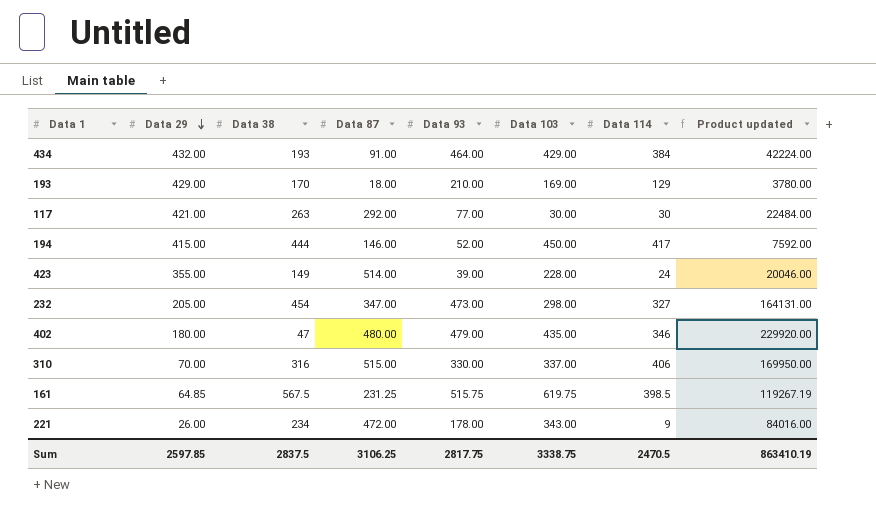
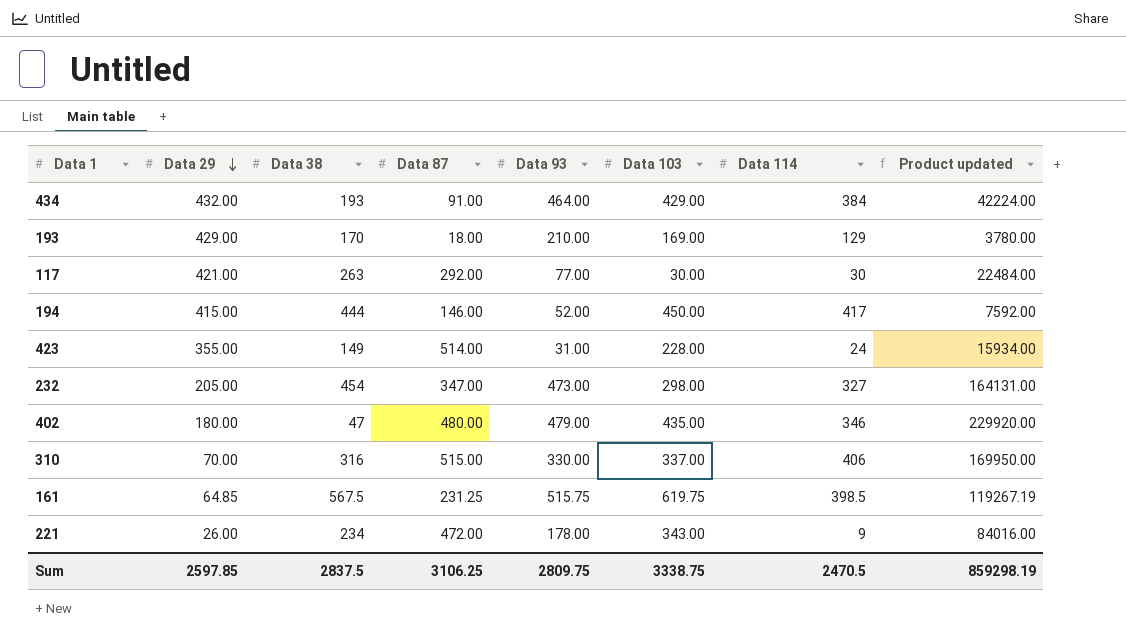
423 | Data 93: 39.00 -> 31.00
423 | Product updated: 20046.00 -> 15934.00
Sum | Data 93: 2817.75 -> 2809.75
Sum | Product updated: 863410.19 -> 859298.19

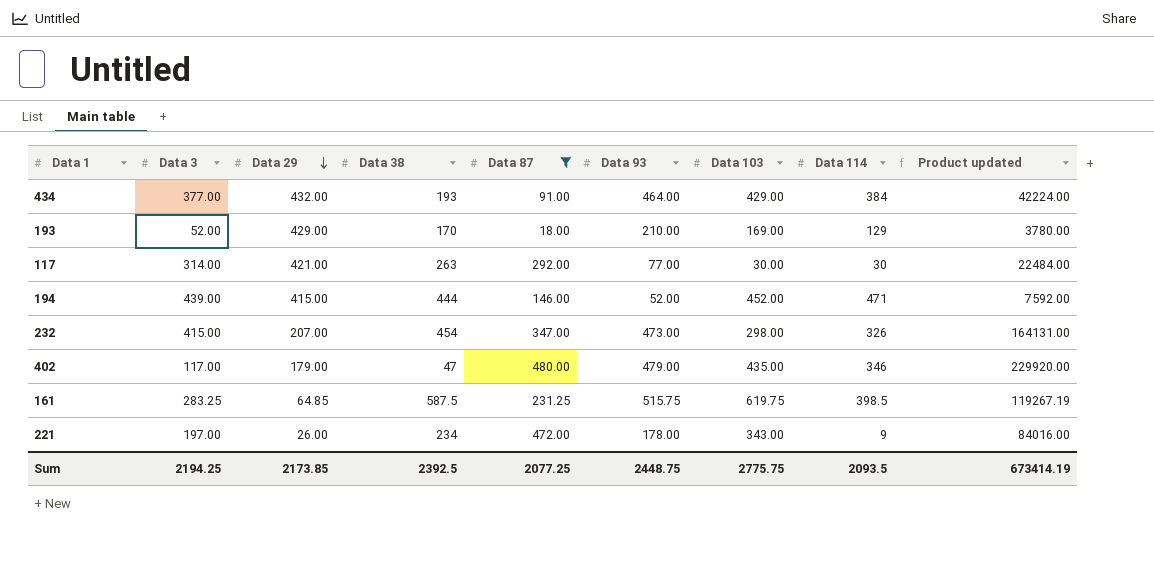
filter: none -> Data 87 <= 480.00
column Data 3 | position: none -> 2
194 | Data 103: 450.00 -> 452.00
194 | Data 114: 417 -> 471
232 | Data 29: 205.00 -> 207.00
232 | Data 114: 327 -> 326
402 | Data 29: 180.00 -> 179.00
161 | Data 38: 567.5 -> 587.5
Sum | Data 29: 2597.85 -> 2173.85
Sum | Data 38: 2837.5 -> 2392.5
Sum | Data 87: 3106.25 -> 2077.25
Sum | Data 93: 2809.75 -> 2448.75
Sum | Data 103: 3338.75 -> 2775.75
Sum | Data 114: 2470.5 -> 2093.5
Sum | Product updated: 859298.19 -> 673414.19

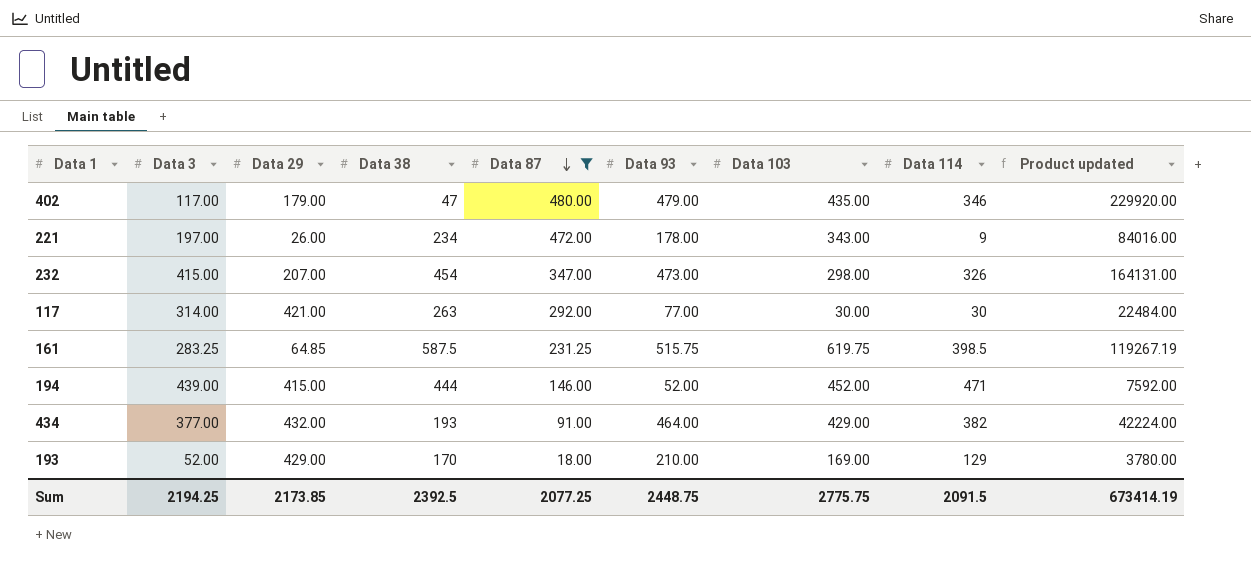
row order: Data 29 descending -> Data 87 descending
434 | Data 114: 384 -> 382
Sum | Data 114: 2093.5 -> 2091.5

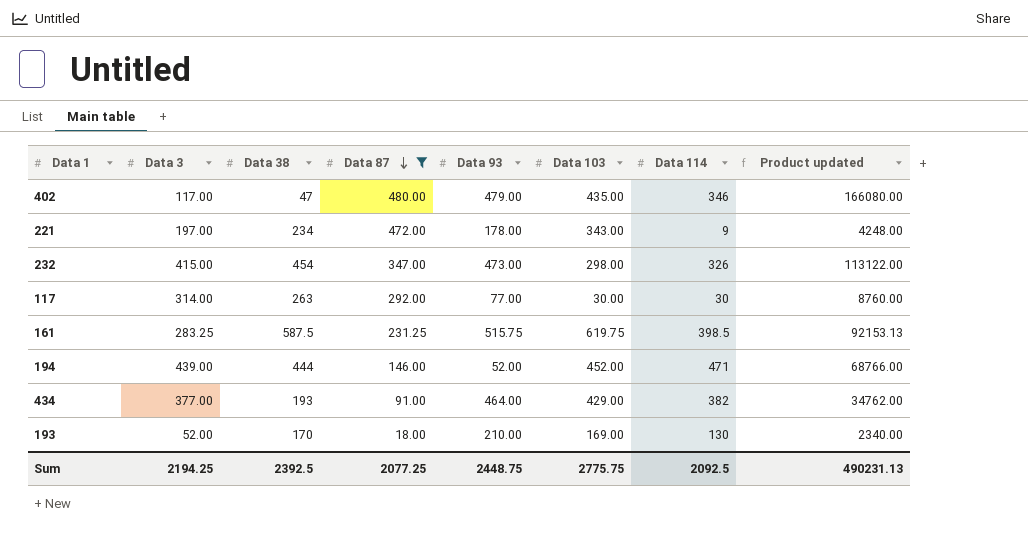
column Data 29 | position: 3 -> none
column Product updated | formula: [Data 87] * [Data 93] -> [Data 87] * [Data 114]
193 | Data 114: 129 -> 130
Sum | Data 114: 2091.5 -> 2092.5
Sum | Product updated: 673414.19 -> 490231.13

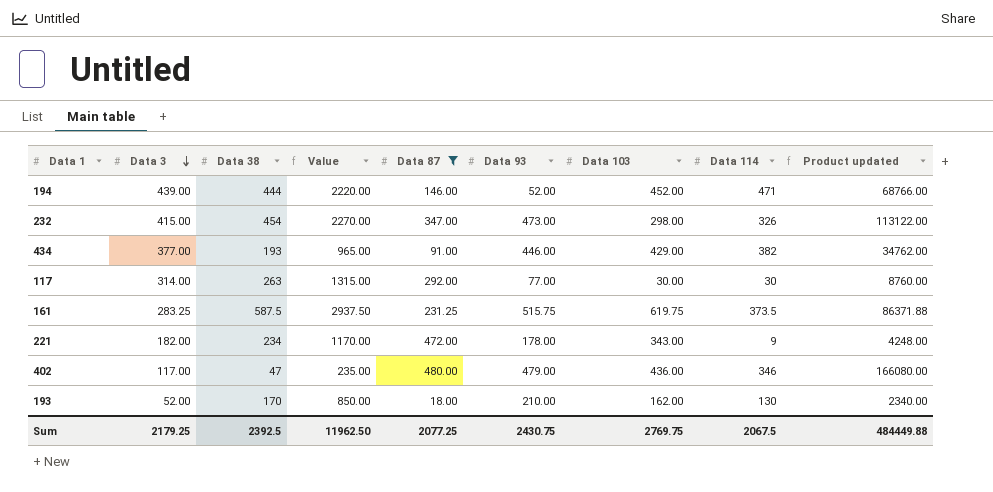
row order: Data 87 descending -> Data 3 descending
column Value | formula: none -> [Data 38] * 5
434 | Data 93: 464.00 -> 446.00
161 | Data 114: 398.5 -> 373.5
161 | Product updated: 92153.13 -> 86371.88
221 | Data 3: 197.00 -> 182.00
402 | Data 103: 435.00 -> 436.00
193 | Data 103: 169.00 -> 162.00
Sum | Data 3: 2194.25 -> 2179.25
Sum | Data 93: 2448.75 -> 2430.75
Sum | Data 103: 2775.75 -> 2769.75
Sum | Data 114: 2092.5 -> 2067.5
Sum | Product updated: 490231.13 -> 484449.88

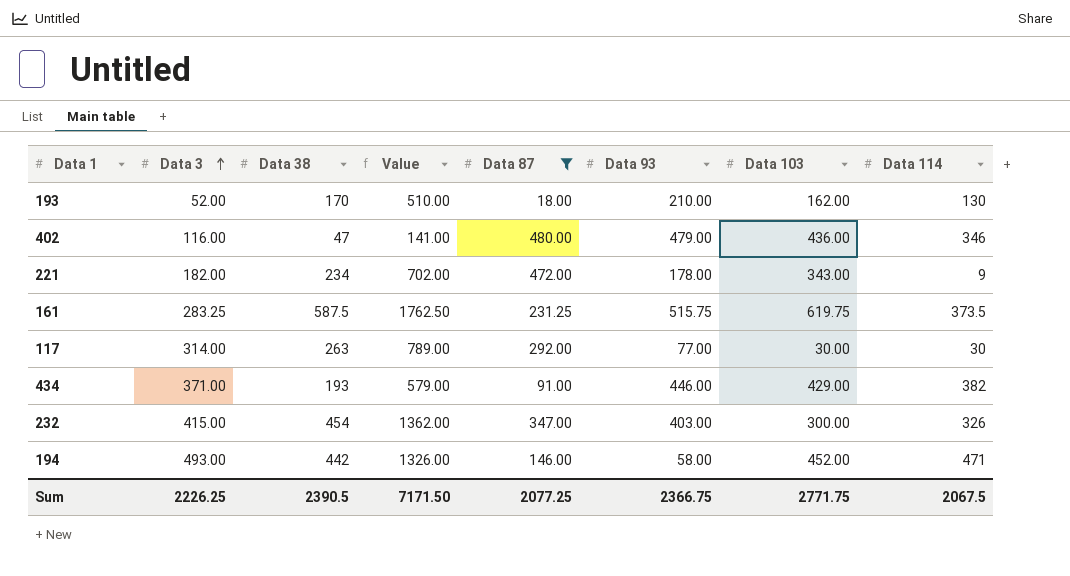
row order: Data 3 descending -> Data 3 ascending
column Product updated | formula: [Data 87] * [Data 114] -> none
column Value | formula: [Data 38] * 5 -> [Data 38] * 3
402 | Data 3: 117.00 -> 116.00
434 | Data 3: 377.00 -> 371.00
232 | Data 93: 473.00 -> 403.00
232 | Data 103: 298.00 -> 300.00
194 | Data 3: 439.00 -> 493.00
194 | Data 38: 444 -> 442
194 | Data 93: 52.00 -> 58.00
Sum | Data 3: 2179.25 -> 2226.25
Sum | Data 38: 2392.5 -> 2390.5
Sum | Value: 11962.50 -> 7171.50
Sum | Data 93: 2430.75 -> 2366.75
Sum | Data 103: 2769.75 -> 2771.75

